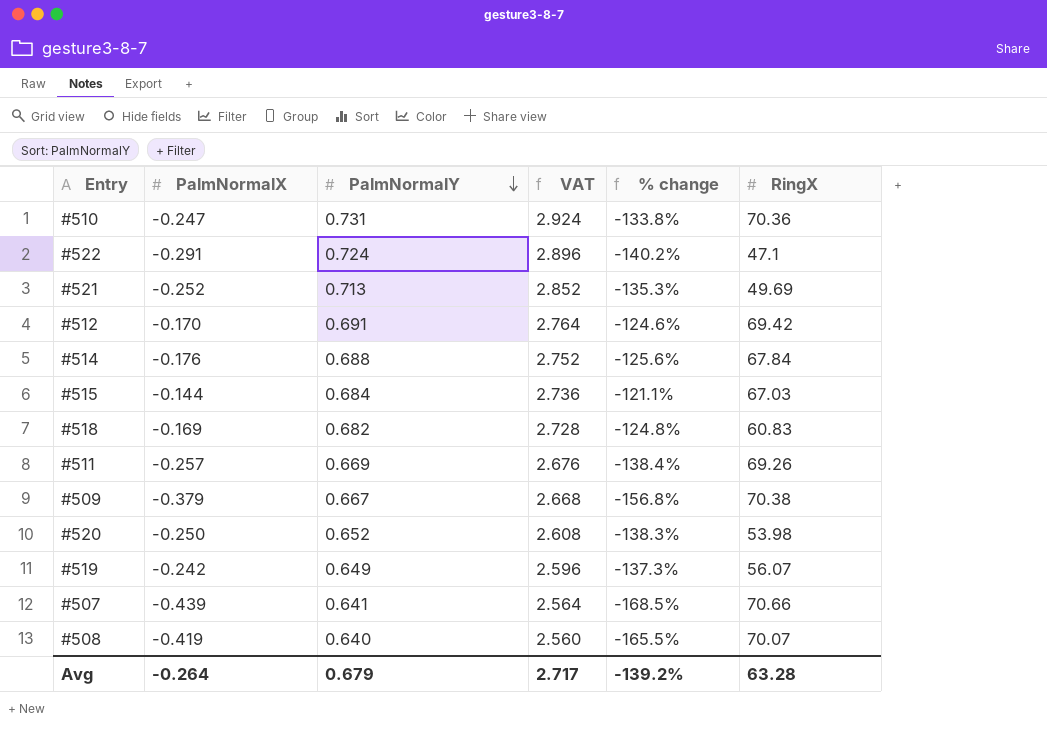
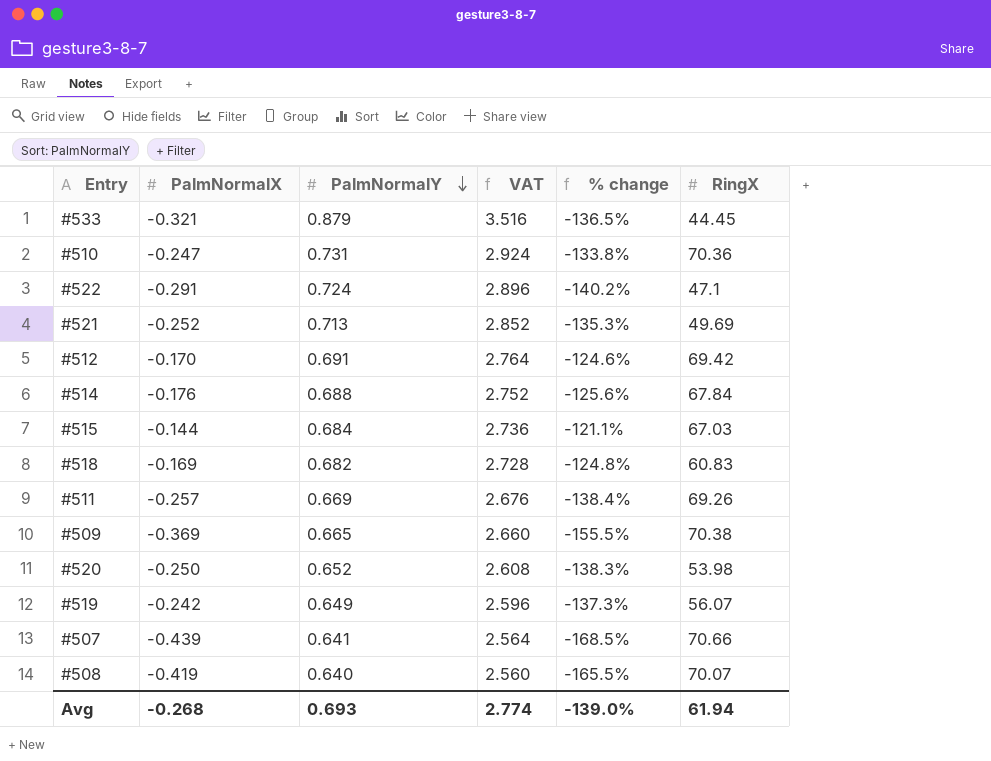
row #533: none -> -0.321 | 0.879 | 3.516 | -136.5% | 44.45
#509 | PalmNormalX: -0.379 -> -0.369
#509 | PalmNormalY: 0.667 -> 0.665
#509 | VAT: 2.668 -> 2.660
#509 | % change: -156.8% -> -155.5%
Avg | PalmNormalX: -0.264 -> -0.268
Avg | PalmNormalY: 0.679 -> 0.693
Avg | VAT: 2.717 -> 2.774
Avg | % change: -139.2% -> -139.0%
Avg | RingX: 63.28 -> 61.94

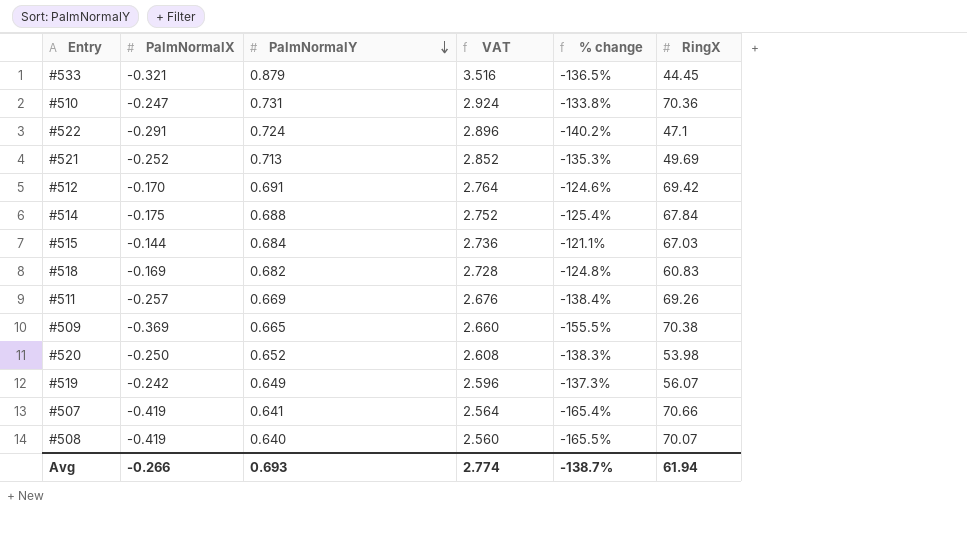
#514 | PalmNormalX: -0.176 -> -0.175
#514 | % change: -125.6% -> -125.4%
#507 | PalmNormalX: -0.439 -> -0.419
#507 | % change: -168.5% -> -165.4%
Avg | PalmNormalX: -0.268 -> -0.266
Avg | % change: -139.0% -> -138.7%

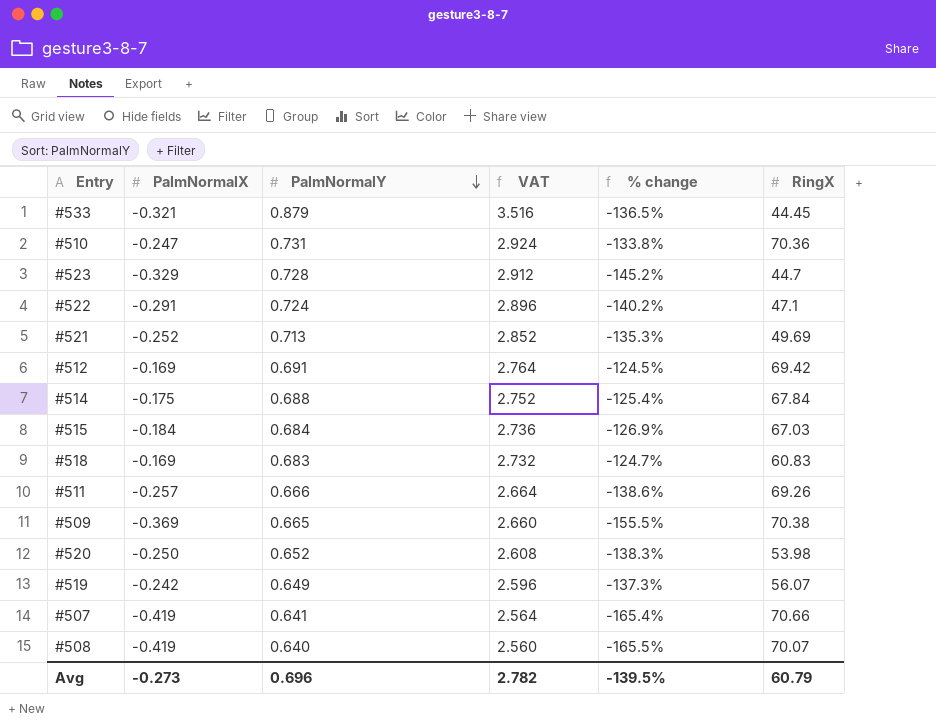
row #523: none -> -0.329 | 0.728 | 2.912 | -145.2% | 44.7
#512 | PalmNormalX: -0.170 -> -0.169
#512 | % change: -124.6% -> -124.5%
#515 | PalmNormalX: -0.144 -> -0.184
#515 | % change: -121.1% -> -126.9%
#518 | PalmNormalY: 0.682 -> 0.683
#518 | VAT: 2.728 -> 2.732
#518 | % change: -124.8% -> -124.7%
#511 | PalmNormalY: 0.669 -> 0.666
#511 | VAT: 2.676 -> 2.664
#511 | % change: -138.4% -> -138.6%
Avg | PalmNormalX: -0.266 -> -0.273
Avg | PalmNormalY: 0.693 -> 0.696
Avg | VAT: 2.774 -> 2.782
Avg | % change: -138.7% -> -139.5%
Avg | RingX: 61.94 -> 60.79

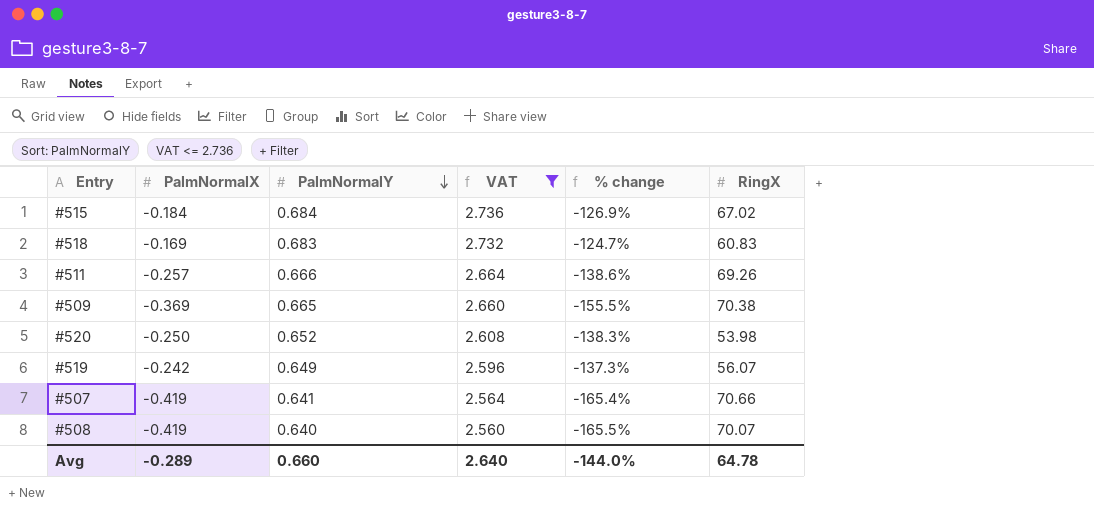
filter: none -> VAT <= 2.736
#515 | RingX: 67.03 -> 67.02
Avg | PalmNormalX: -0.273 -> -0.289
Avg | PalmNormalY: 0.696 -> 0.660
Avg | VAT: 2.782 -> 2.640
Avg | % change: -139.5% -> -144.0%
Avg | RingX: 60.79 -> 64.78

